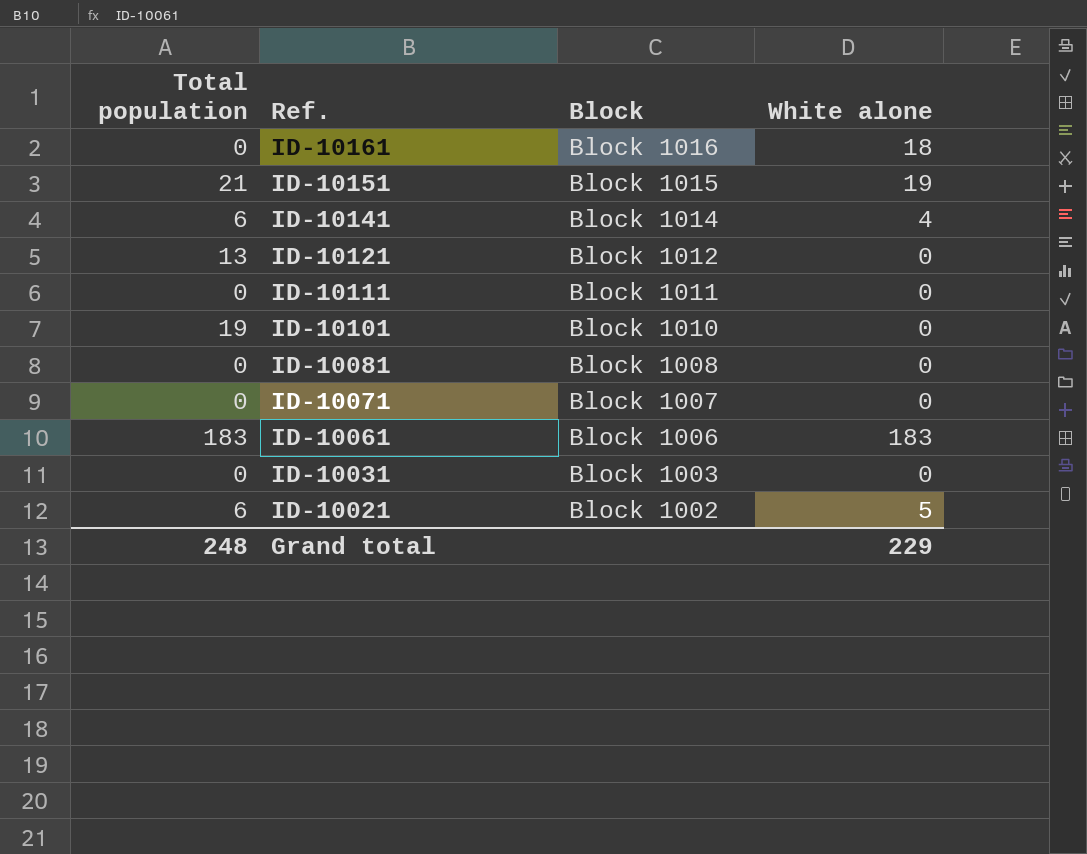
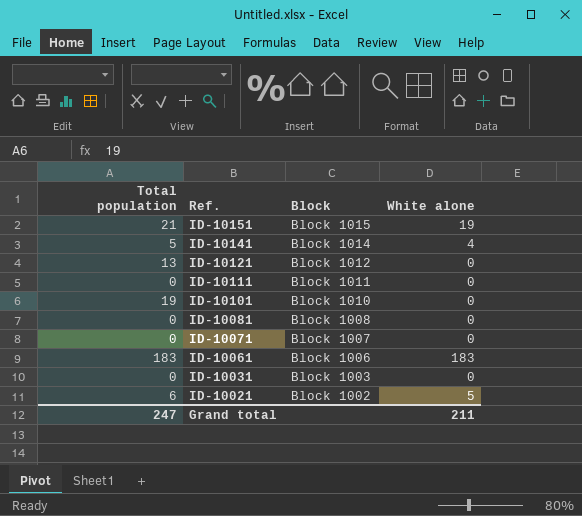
row ID-10161: 0 | Block 1016 | 18 -> none
ID-10141 | Total population: 6 -> 5
Grand total | Total population: 248 -> 247
Grand total | White alone: 229 -> 211

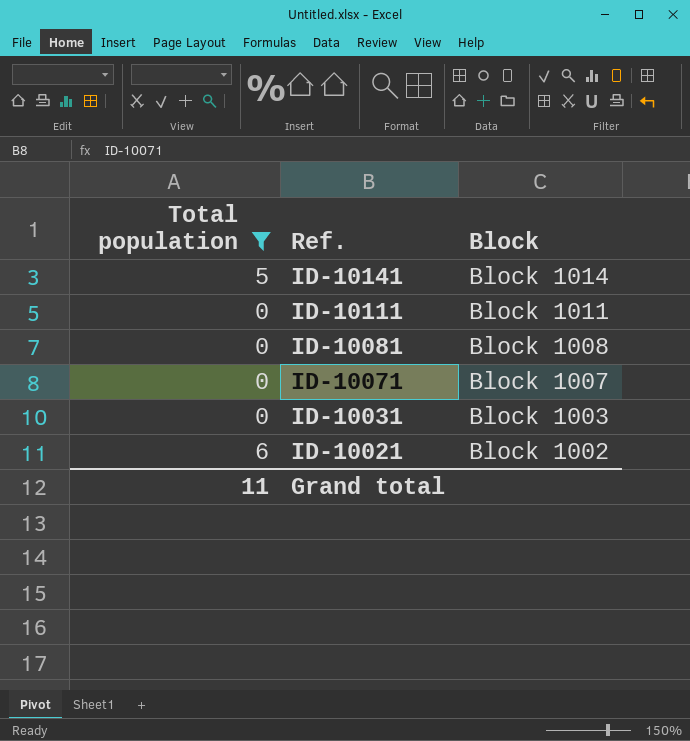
filter: none -> Total population <= 6
column White alone | position: 4 -> none
Grand total | Total population: 247 -> 11

